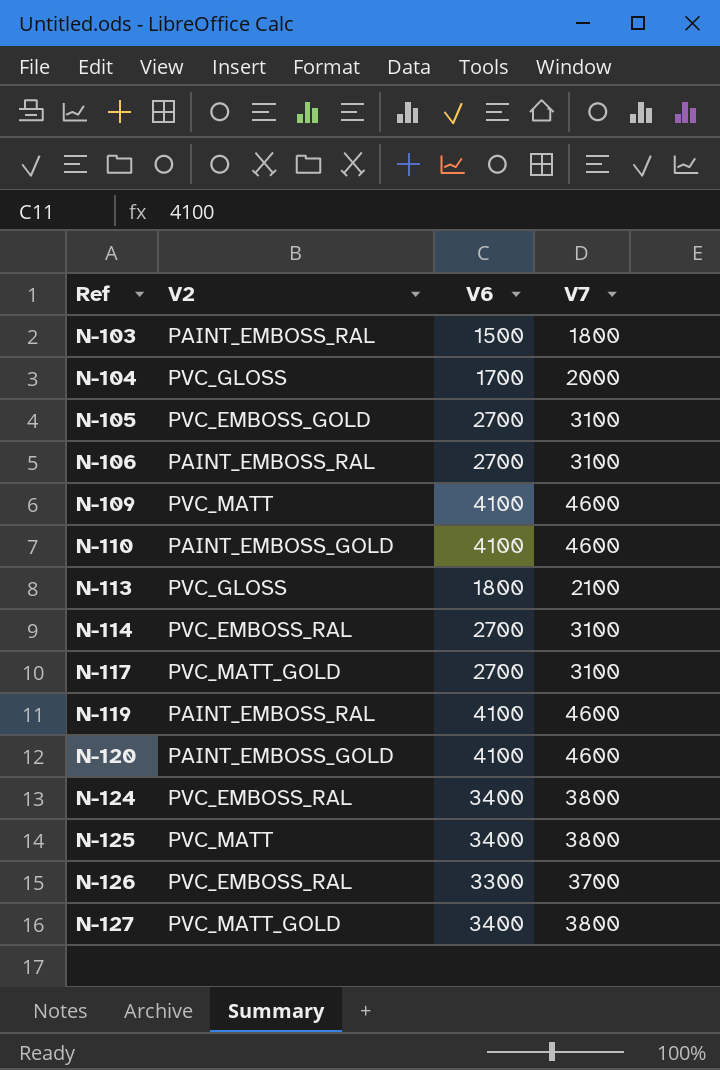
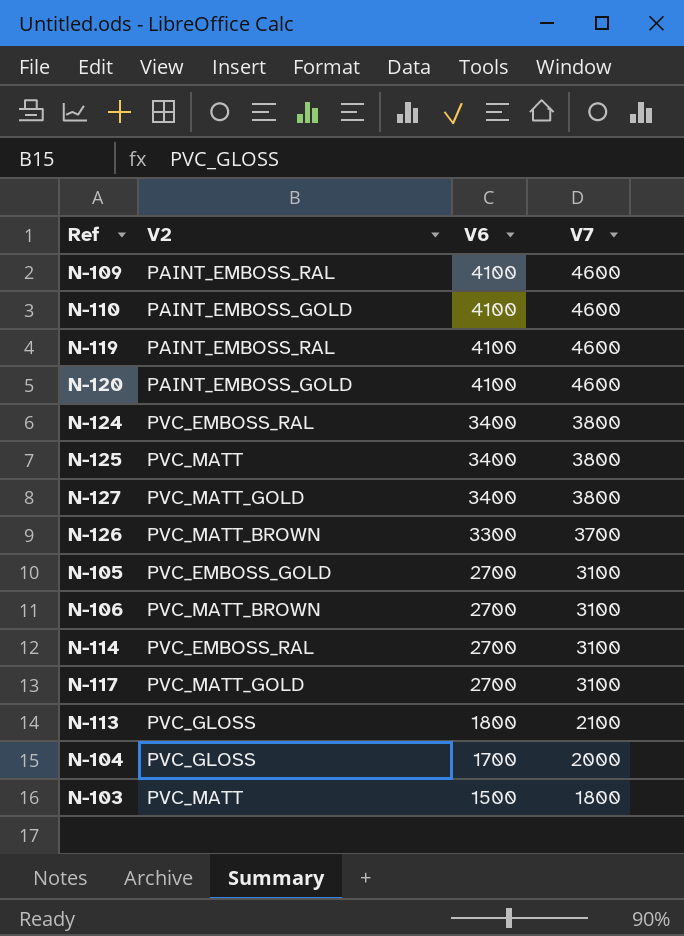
row order: Ref ascending -> V6 descending
N-109 | V2: PVC_MATT -> PAINT_EMBOSS_RAL
N-126 | V2: PVC_EMBOSS_RAL -> PVC_MATT_BROWN
N-106 | V2: PAINT_EMBOSS_RAL -> PVC_MATT_BROWN
N-103 | V2: PAINT_EMBOSS_RAL -> PVC_MATT

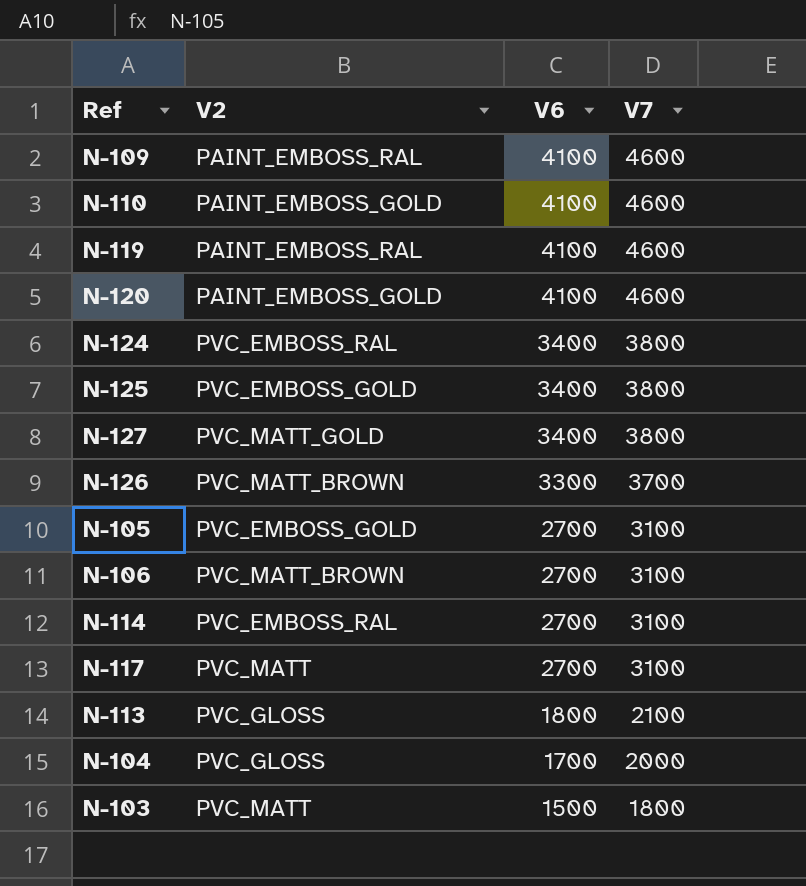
N-125 | V2: PVC_MATT -> PVC_EMBOSS_GOLD
N-117 | V2: PVC_MATT_GOLD -> PVC_MATT

